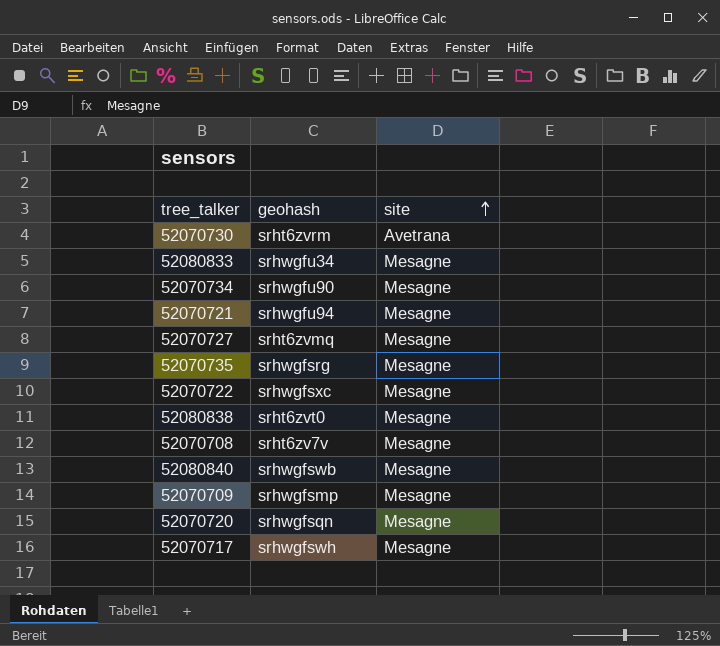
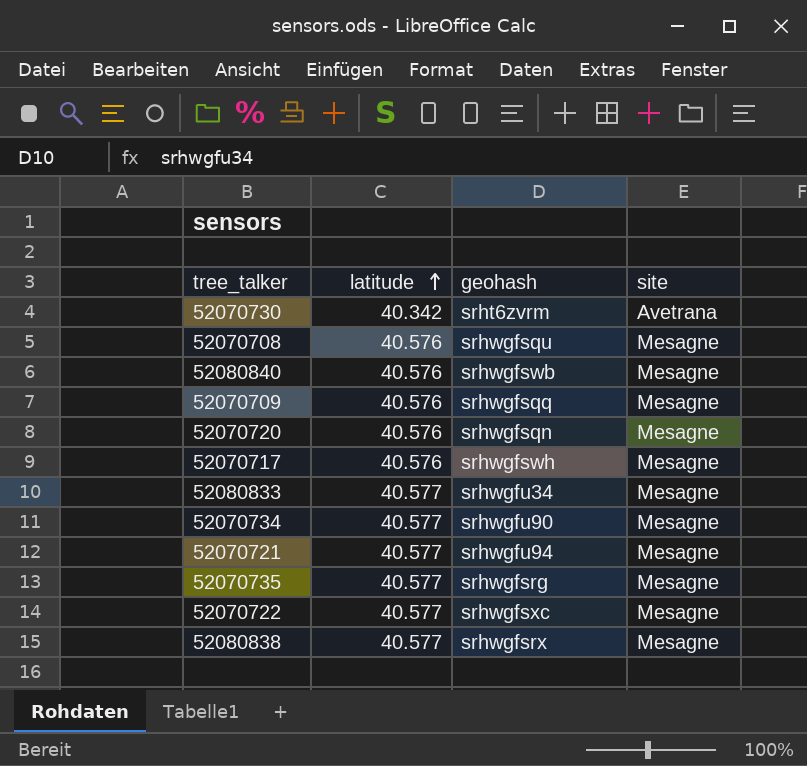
row order: site ascending -> latitude ascending
column latitude | position: none -> 2
row 52070727: srht6zvmq | Mesagne -> none
52070708 | geohash: srht6zv7v -> srhwgfsqu
52070709 | geohash: srhwgfsmp -> srhwgfsqq
52080838 | geohash: srht6zvt0 -> srhwgfsrx

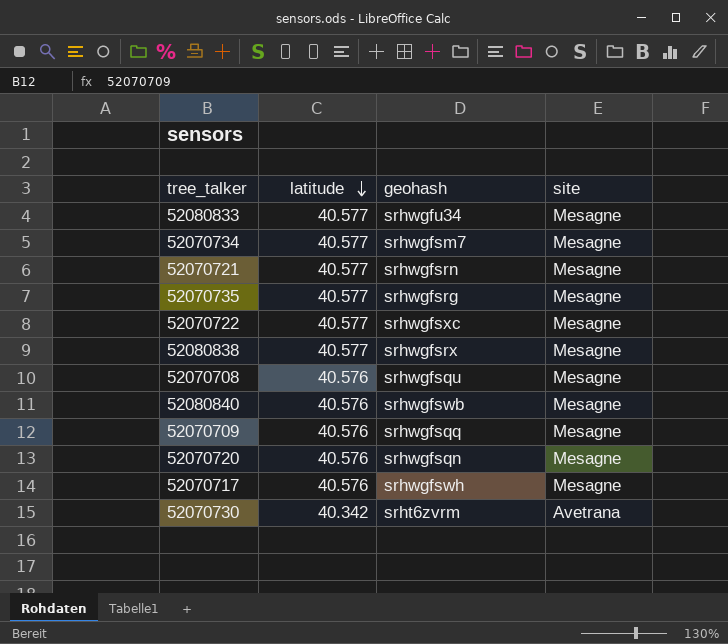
row order: latitude ascending -> latitude descending
52070734 | geohash: srhwgfu90 -> srhwgfsm7
52070721 | geohash: srhwgfu94 -> srhwgfsrn

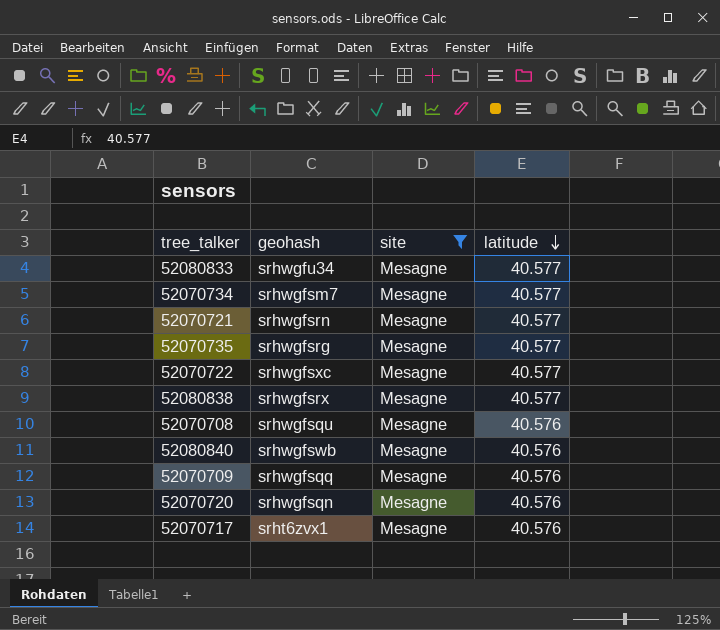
filter: none -> site = Mesagne
column latitude | position: 2 -> 4
52070717 | geohash: srhwgfswh -> srht6zvx1

